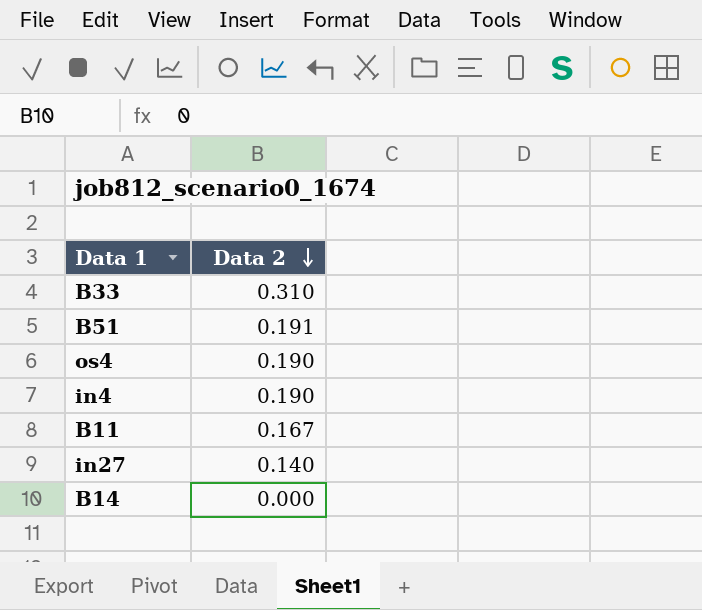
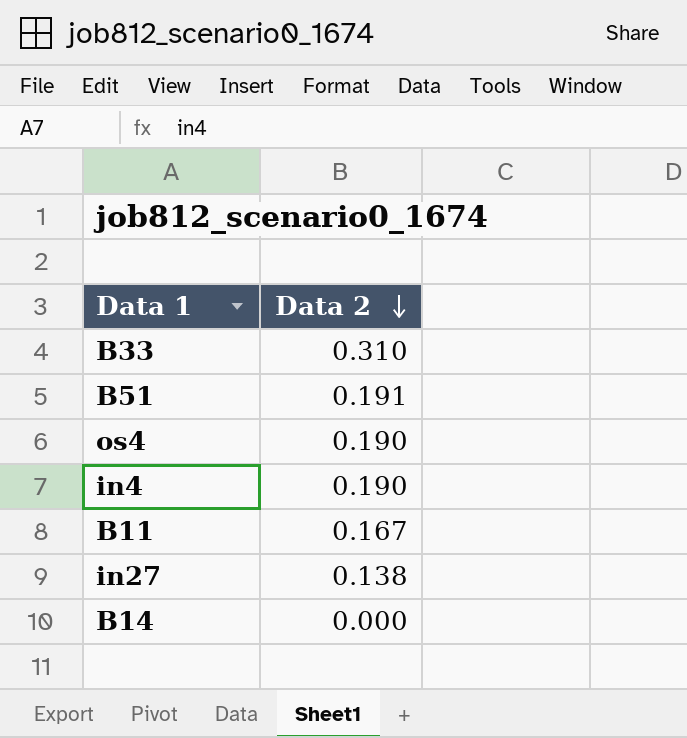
in27 | Data 2: 0.140 -> 0.138

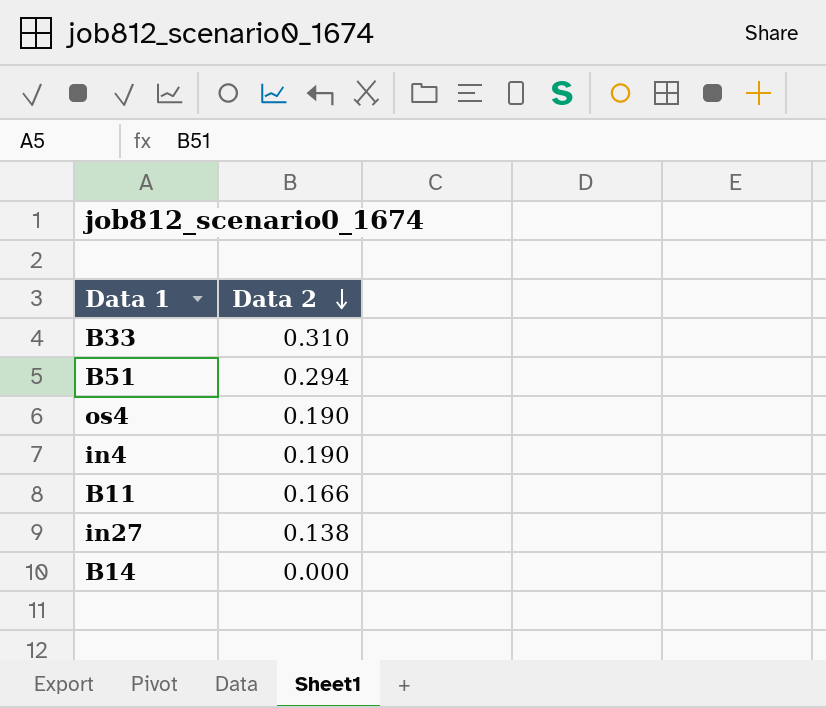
B51 | Data 2: 0.191 -> 0.294
B11 | Data 2: 0.167 -> 0.166

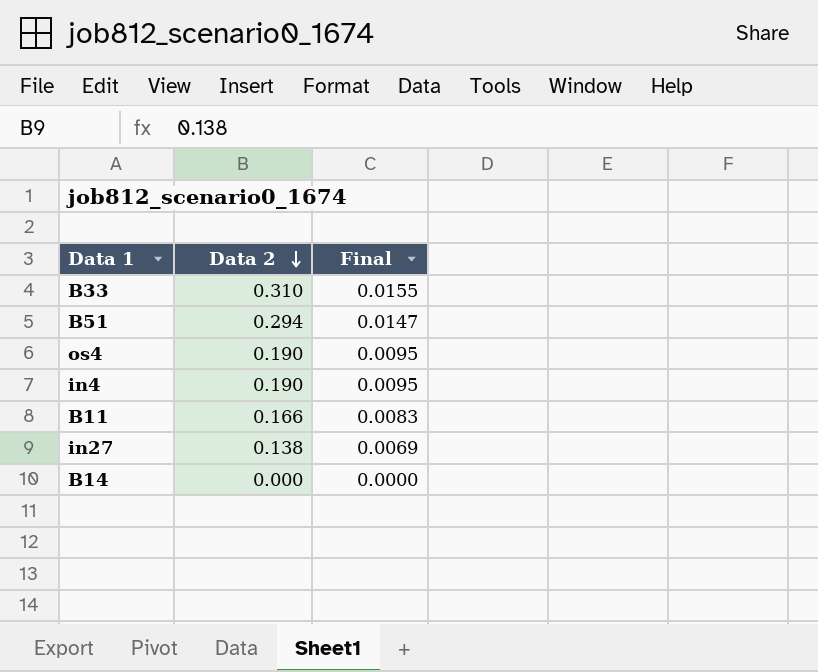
column Final | formula: none -> [Data 2] * 0.05

